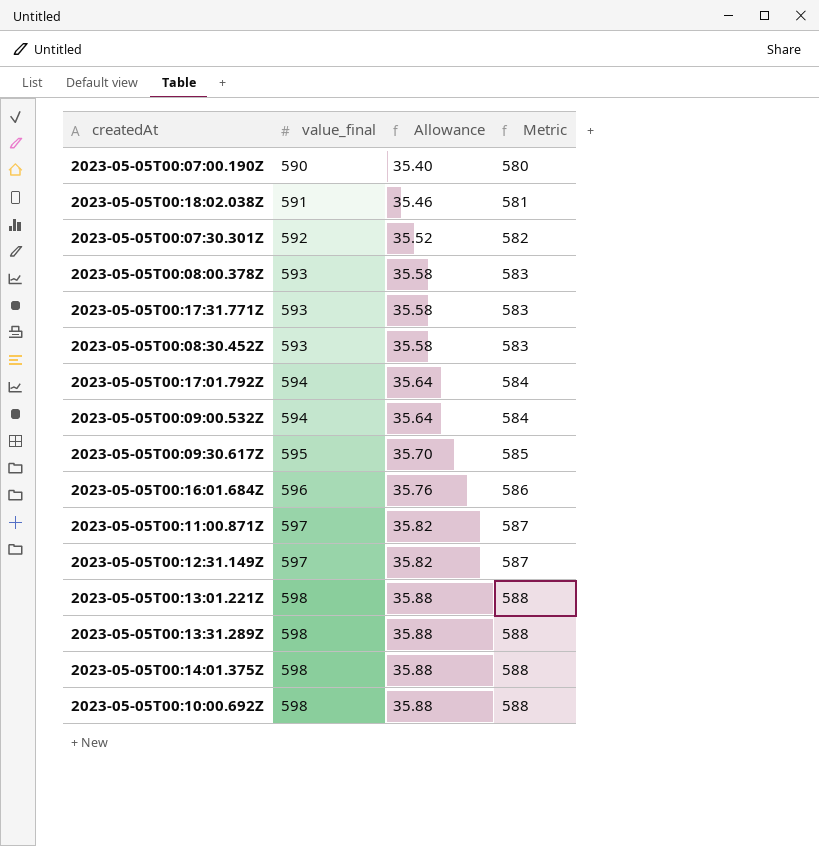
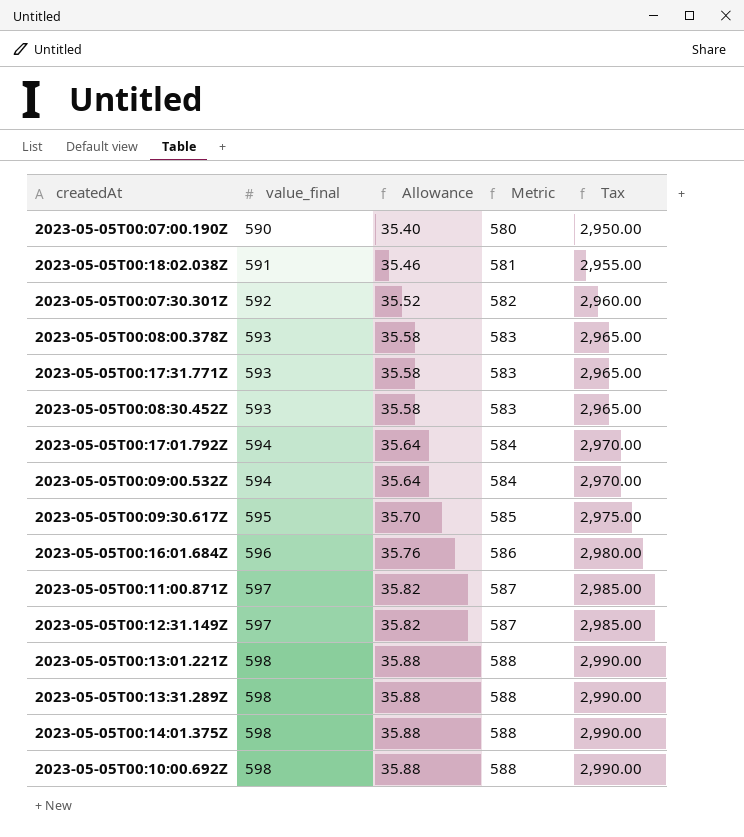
column Tax | formula: none -> [value_final] * 5

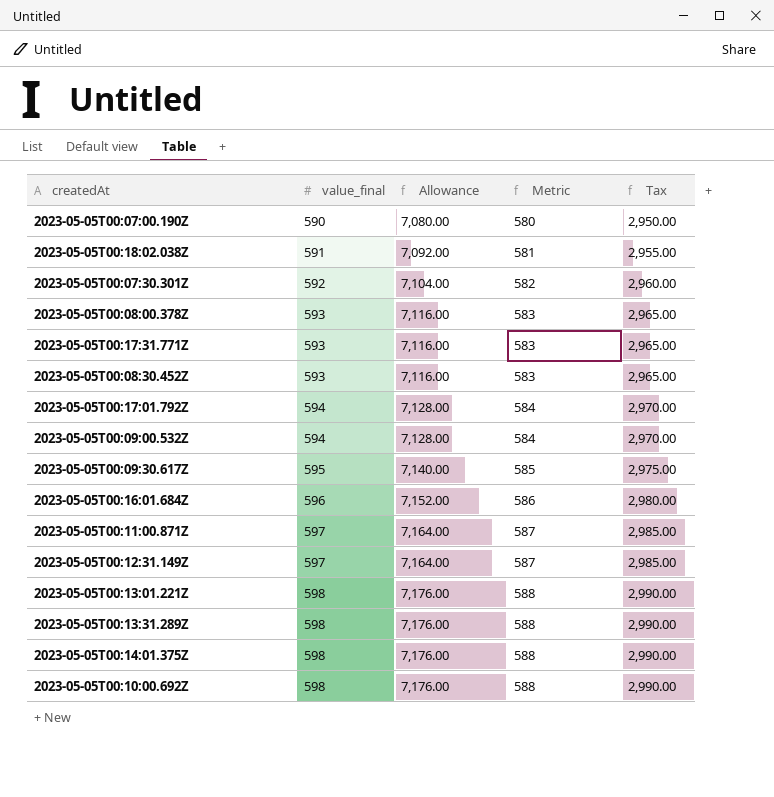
column Allowance | formula: [value_final] * 0.06 -> [value_final] * 12

